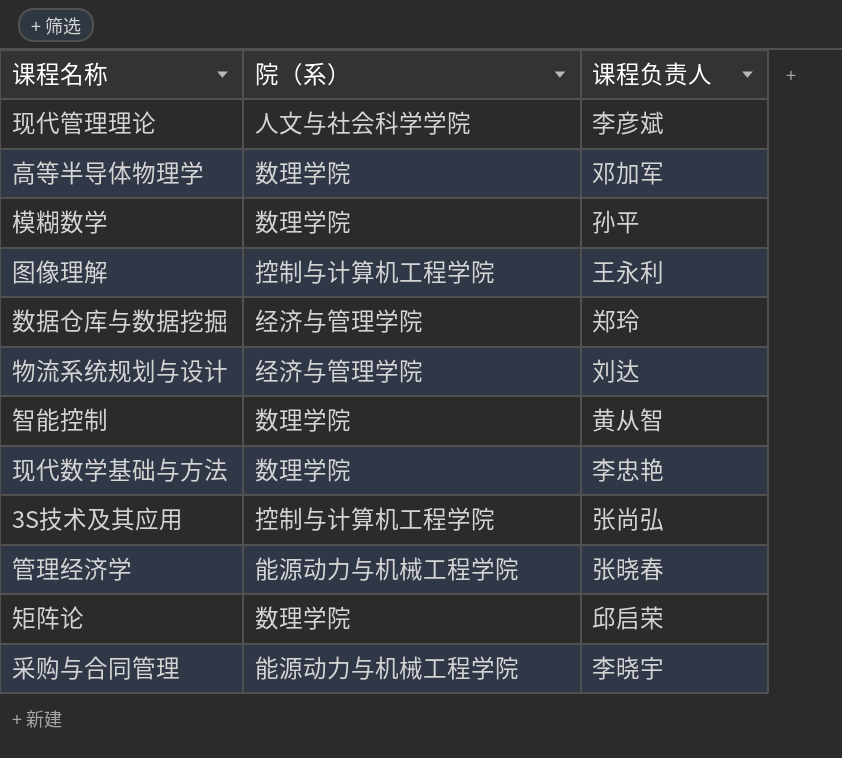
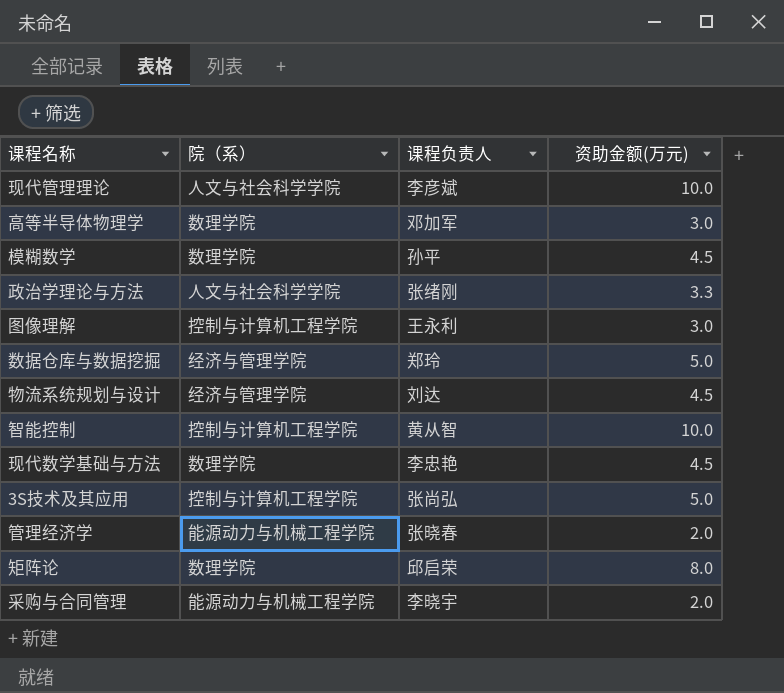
column 资助金额(万元) | position: none -> 4
row 政治学理论与方法: none -> 人文与社会科学学院 | 张绪刚 | 3.3
智能控制 | 院（系）: 数理学院 -> 控制与计算机工程学院

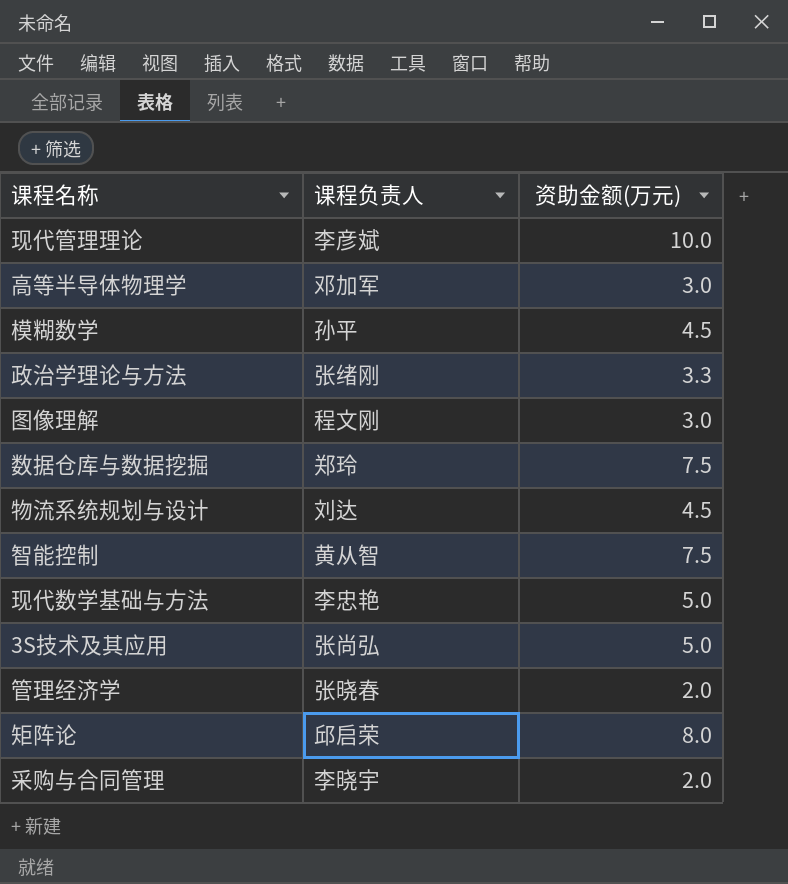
column 院（系） | position: 2 -> none
图像理解 | 课程负责人: 王永利 -> 程文刚
数据仓库与数据挖掘 | 资助金额(万元): 5.0 -> 7.5
智能控制 | 资助金额(万元): 10.0 -> 7.5
现代数学基础与方法 | 资助金额(万元): 4.5 -> 5.0

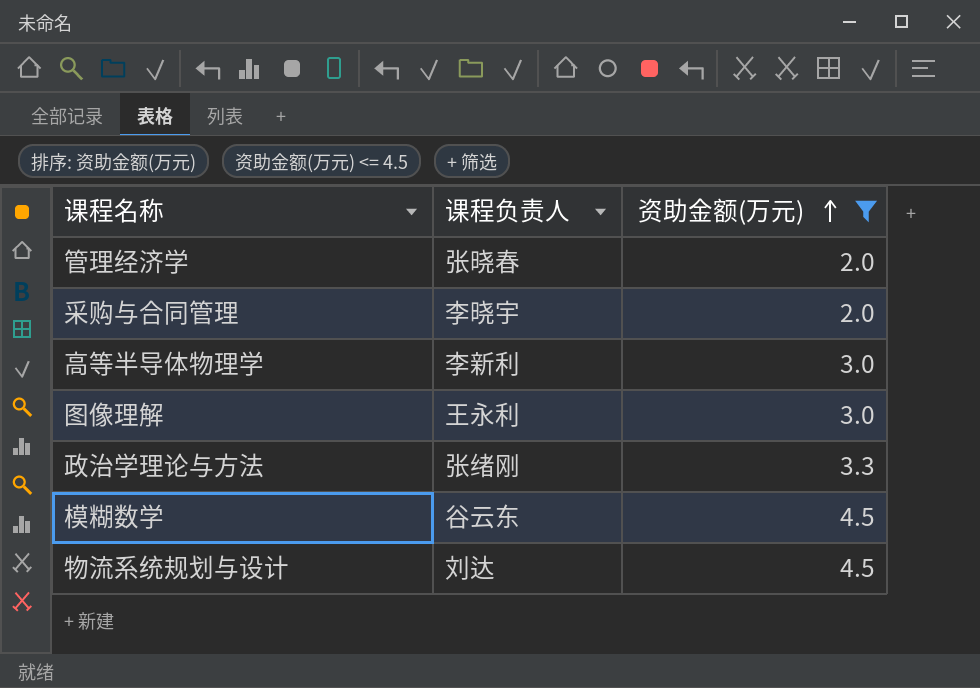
filter: none -> 资助金额(万元) <= 4.5
row order: none -> 资助金额(万元) ascending
高等半导体物理学 | 课程负责人: 邓加军 -> 李新利
图像理解 | 课程负责人: 程文刚 -> 王永利
模糊数学 | 课程负责人: 孙平 -> 谷云东

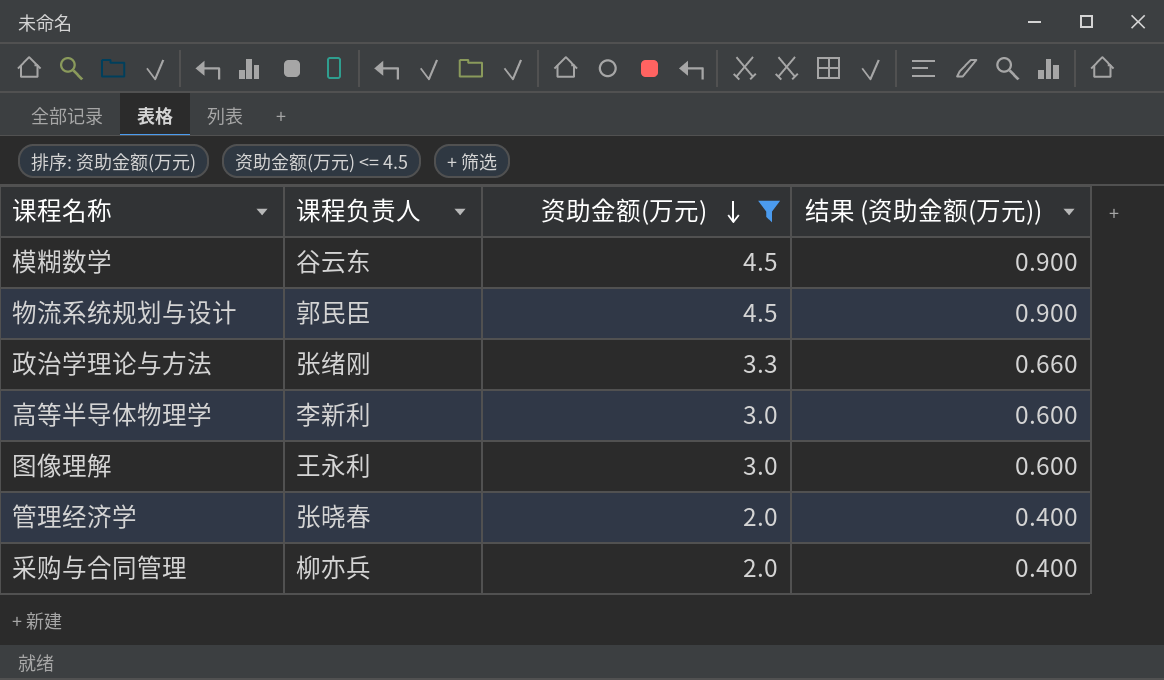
row order: 资助金额(万元) ascending -> 资助金额(万元) descending
column 结果 (资助金额(万元)) | formula: none -> [资助金额(万元)] * 0.2
物流系统规划与设计 | 课程负责人: 刘达 -> 郭民臣
采购与合同管理 | 课程负责人: 李晓宇 -> 柳亦兵

